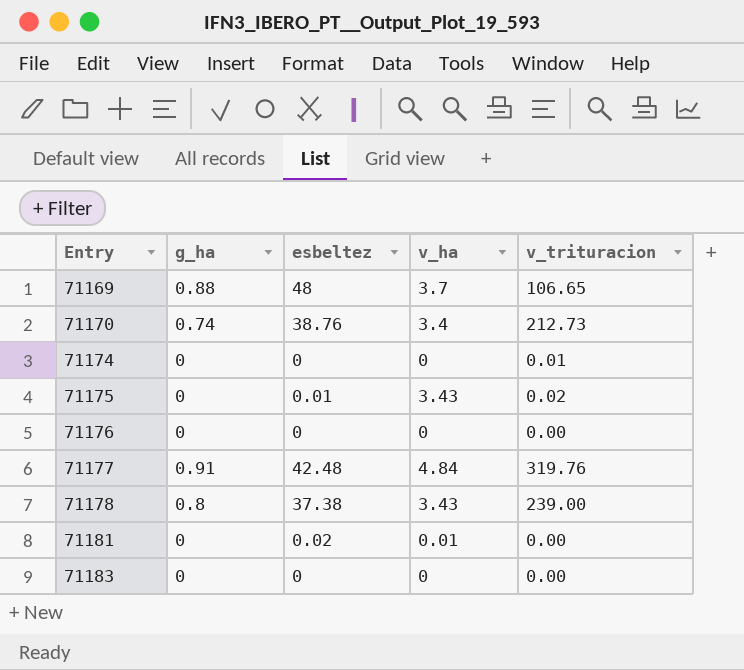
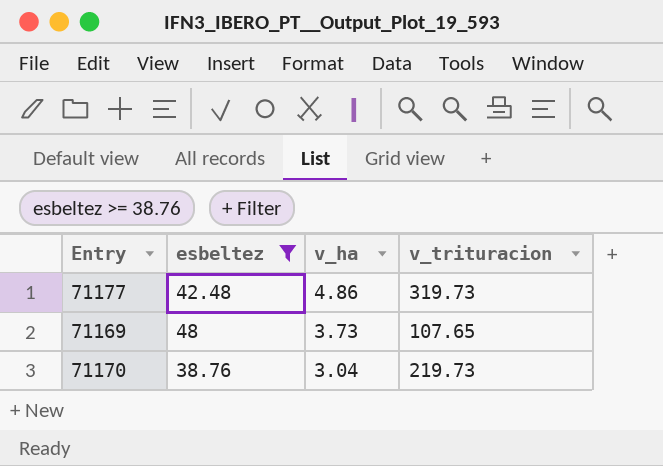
filter: none -> esbeltez >= 38.76
row order: Entry ascending -> v_ha descending
column g_ha | position: 2 -> none
71177 | v_ha: 4.84 -> 4.86
71177 | v_trituracion: 319.76 -> 319.73
71169 | v_ha: 3.7 -> 3.73
71169 | v_trituracion: 106.65 -> 107.65
71170 | v_ha: 3.4 -> 3.04
71170 | v_trituracion: 212.73 -> 219.73

